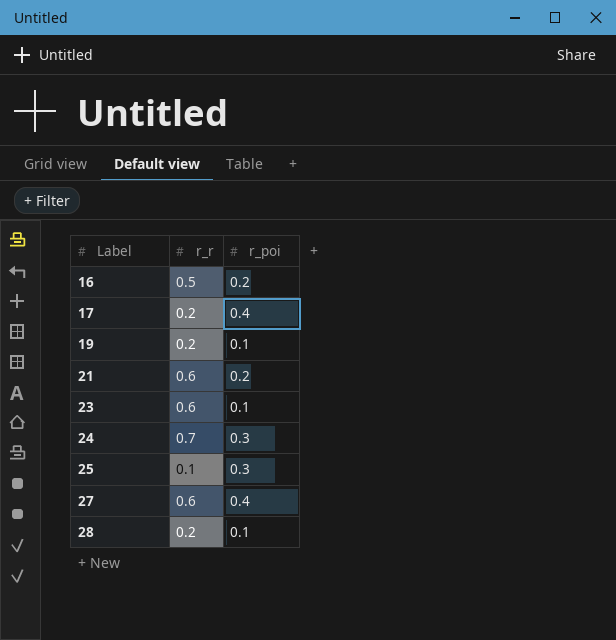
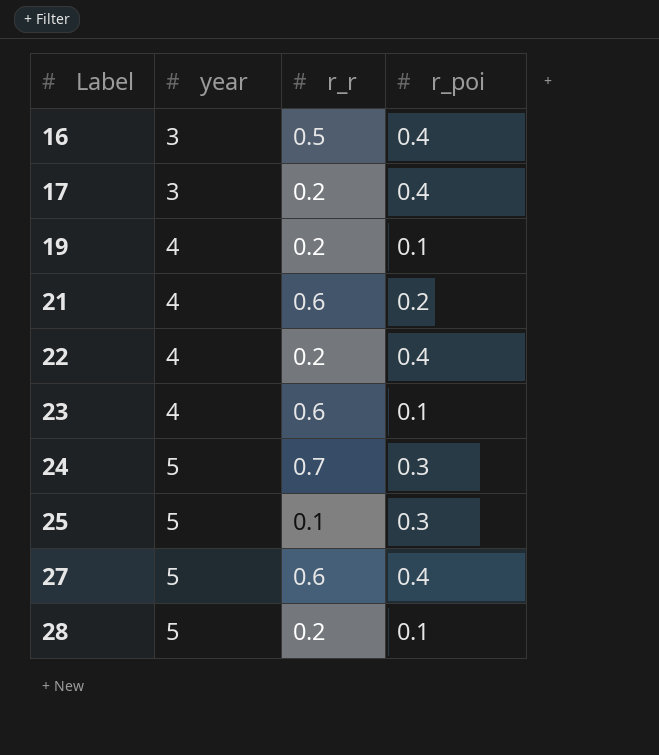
column year | position: none -> 2
16 | r_poi: 0.2 -> 0.4
row 22: none -> 4 | 0.2 | 0.4

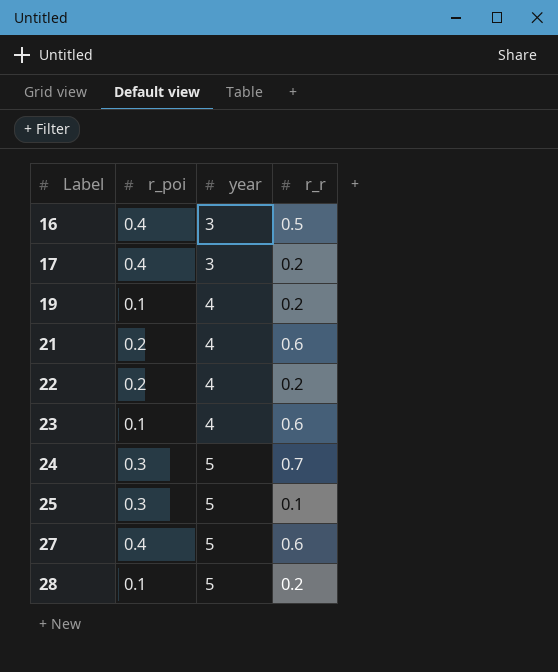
column r_poi | position: 4 -> 2
22 | r_poi: 0.4 -> 0.2

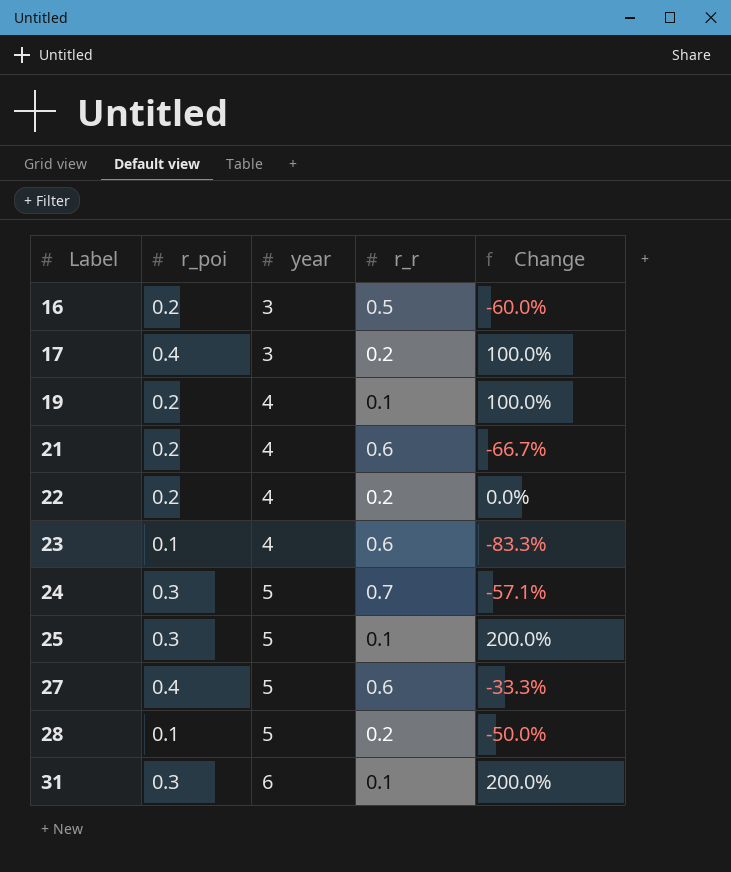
column Change | formula: none -> ([r_poi] - [r_r]) / [r_r]
16 | r_poi: 0.4 -> 0.2
19 | r_poi: 0.1 -> 0.2
19 | r_r: 0.2 -> 0.1
row 31: none -> 0.3 | 6 | 0.1 | 200.0%

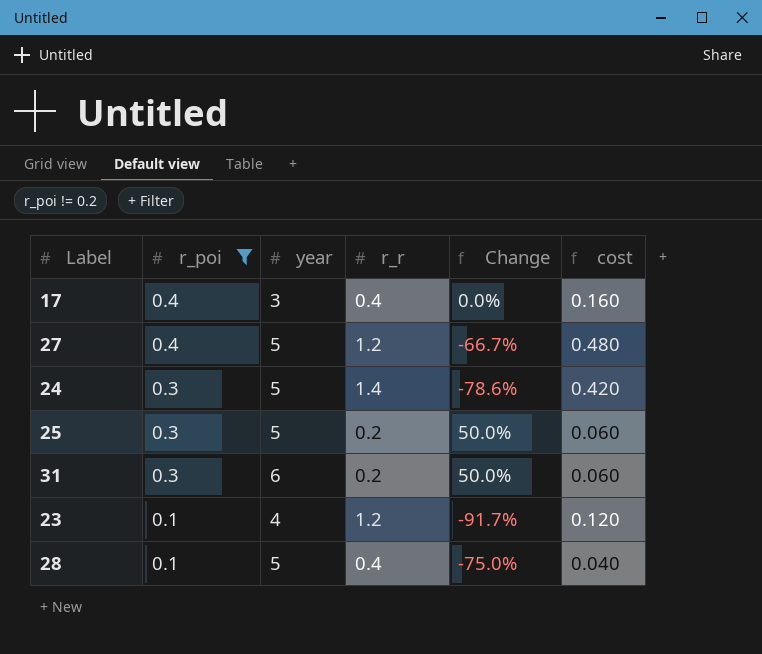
filter: none -> r_poi != 0.2
row order: Label ascending -> r_poi descending
column cost | formula: none -> [r_poi] * [r_r]
17 | r_r: 0.2 -> 0.4
17 | Change: 100.0% -> 0.0%
27 | r_r: 0.6 -> 1.2
27 | Change: -33.3% -> -66.7%
24 | r_r: 0.7 -> 1.4
24 | Change: -57.1% -> -78.6%
25 | r_r: 0.1 -> 0.2
25 | Change: 200.0% -> 50.0%
31 | r_r: 0.1 -> 0.2
31 | Change: 200.0% -> 50.0%
23 | r_r: 0.6 -> 1.2
23 | Change: -83.3% -> -91.7%
28 | r_r: 0.2 -> 0.4
28 | Change: -50.0% -> -75.0%

